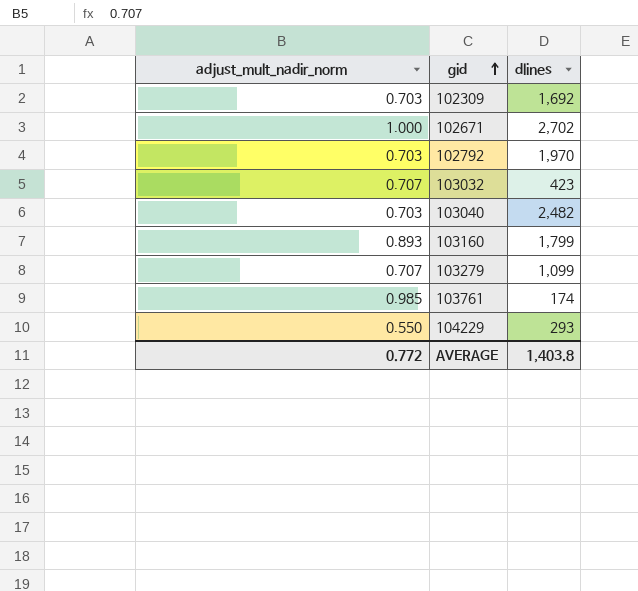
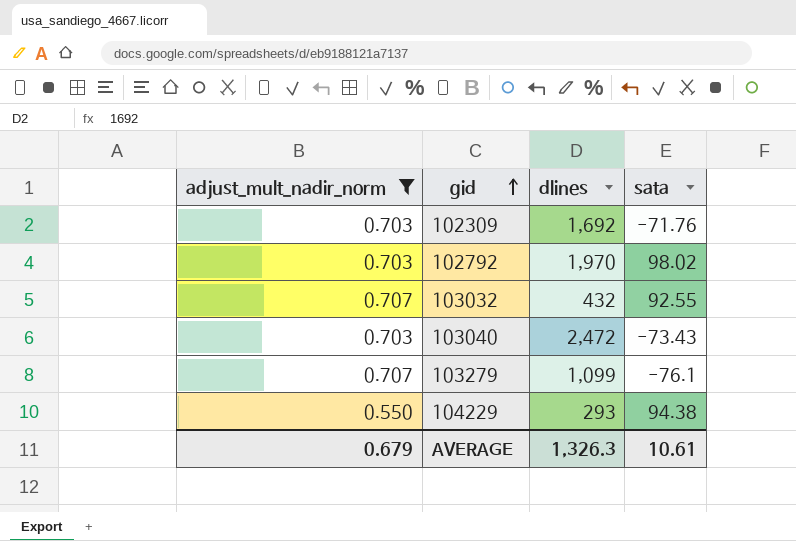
filter: none -> adjust_mult_nadir_norm <= 0.707
column sata | position: none -> 4
103032 | dlines: 423 -> 432
103040 | dlines: 2,482 -> 2,472
AVERAGE | adjust_mult_nadir_norm: 0.772 -> 0.679
AVERAGE | dlines: 1,403.8 -> 1,326.3

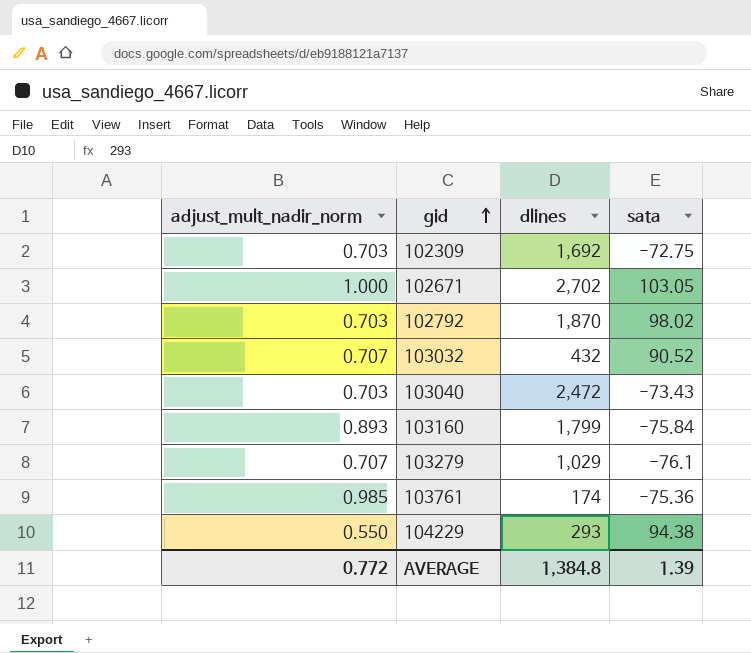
filter: adjust_mult_nadir_norm <= 0.707 -> none
102309 | sata: -71.76 -> -72.75
102792 | dlines: 1,970 -> 1,870
103032 | sata: 92.55 -> 90.52
103279 | dlines: 1,099 -> 1,029
AVERAGE | adjust_mult_nadir_norm: 0.679 -> 0.772
AVERAGE | dlines: 1,326.3 -> 1,384.8
AVERAGE | sata: 10.61 -> 1.39

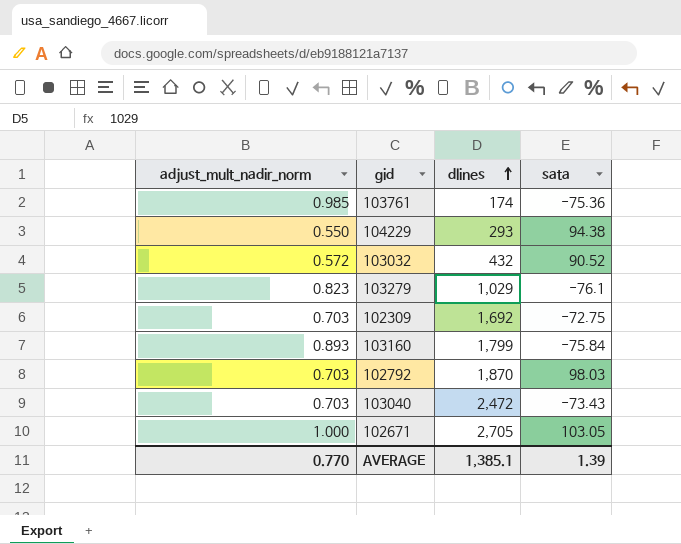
row order: gid ascending -> dlines ascending
103032 | adjust_mult_nadir_norm: 0.707 -> 0.572
103279 | adjust_mult_nadir_norm: 0.707 -> 0.823
102792 | sata: 98.02 -> 98.03
102671 | dlines: 2,702 -> 2,705
AVERAGE | adjust_mult_nadir_norm: 0.772 -> 0.770
AVERAGE | dlines: 1,384.8 -> 1,385.1

